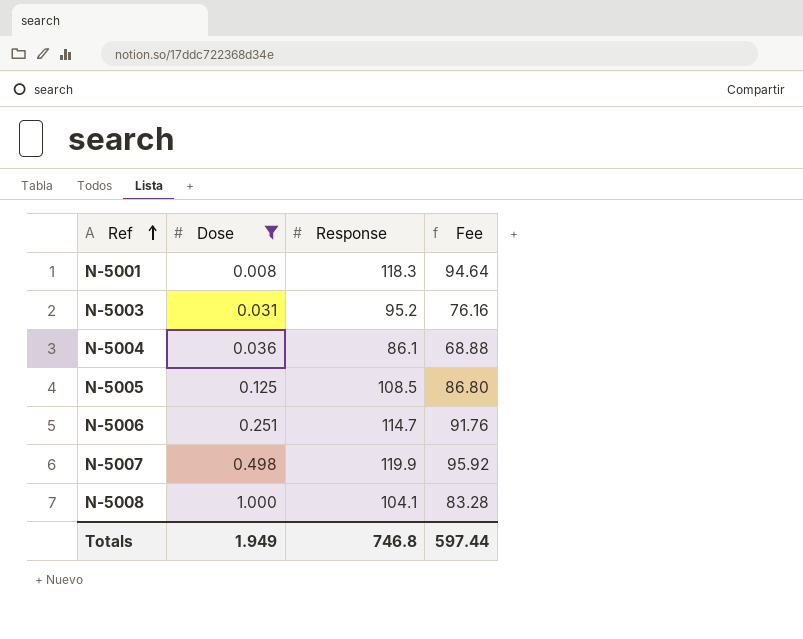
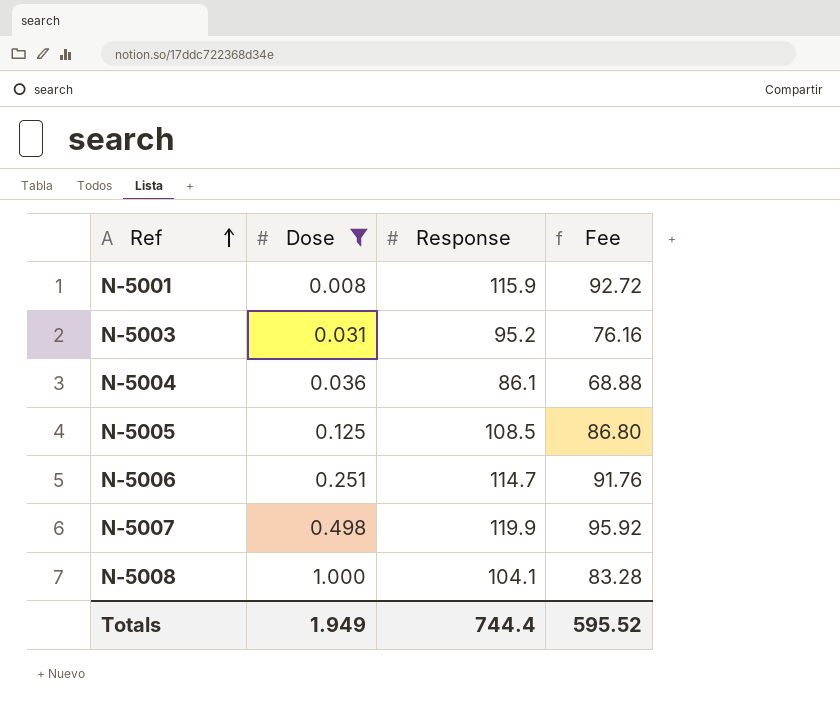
N-5001 | Response: 118.3 -> 115.9
N-5001 | Fee: 94.64 -> 92.72
Totals | Response: 746.8 -> 744.4
Totals | Fee: 597.44 -> 595.52

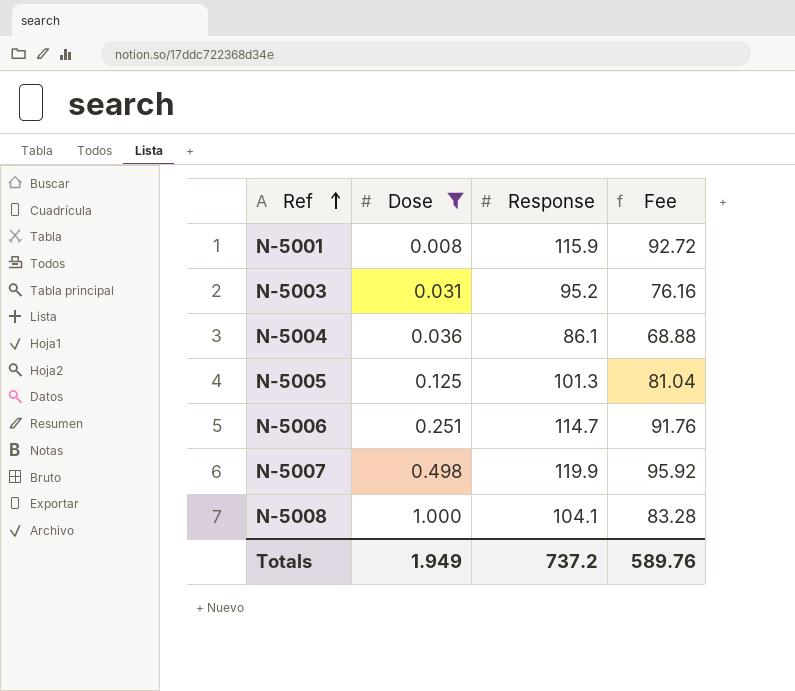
N-5005 | Response: 108.5 -> 101.3
N-5005 | Fee: 86.80 -> 81.04
Totals | Response: 744.4 -> 737.2
Totals | Fee: 595.52 -> 589.76

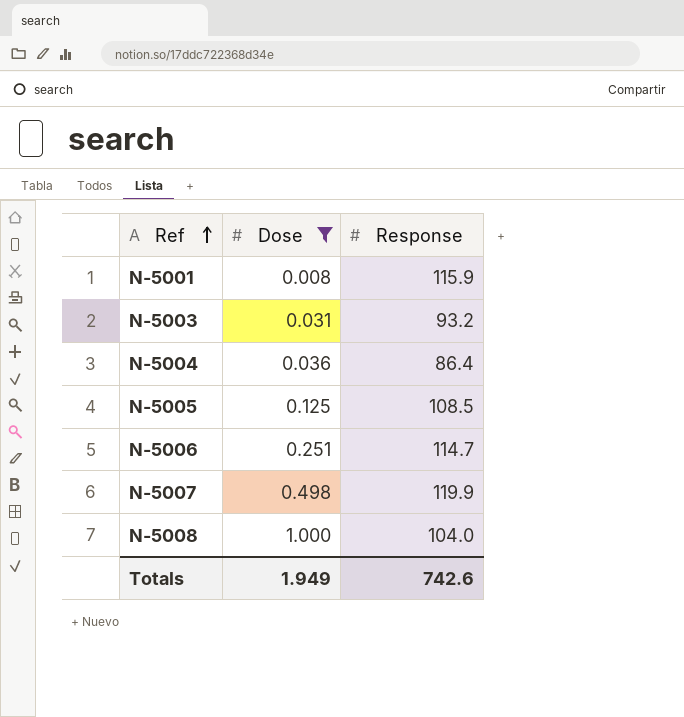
column Fee | formula: [Response] * 0.8 -> none
N-5003 | Response: 95.2 -> 93.2
N-5004 | Response: 86.1 -> 86.4
N-5005 | Response: 101.3 -> 108.5
N-5008 | Response: 104.1 -> 104.0
Totals | Response: 737.2 -> 742.6

